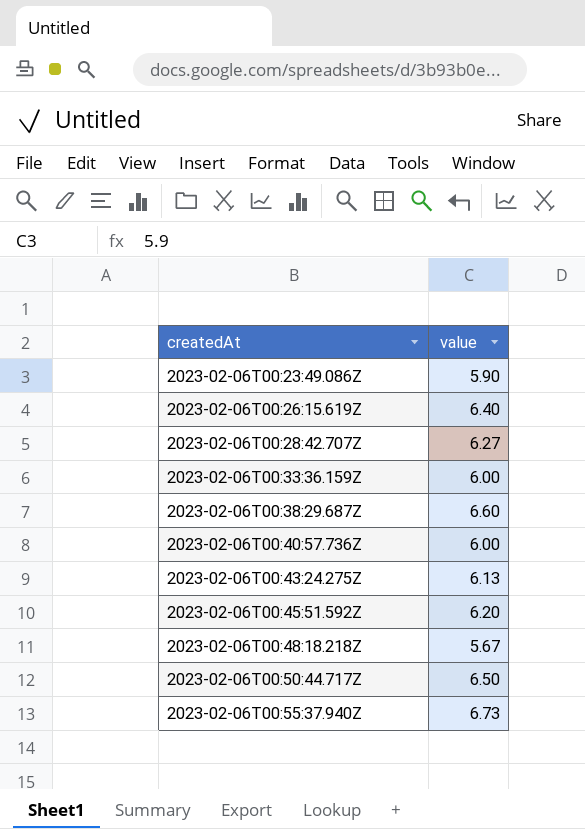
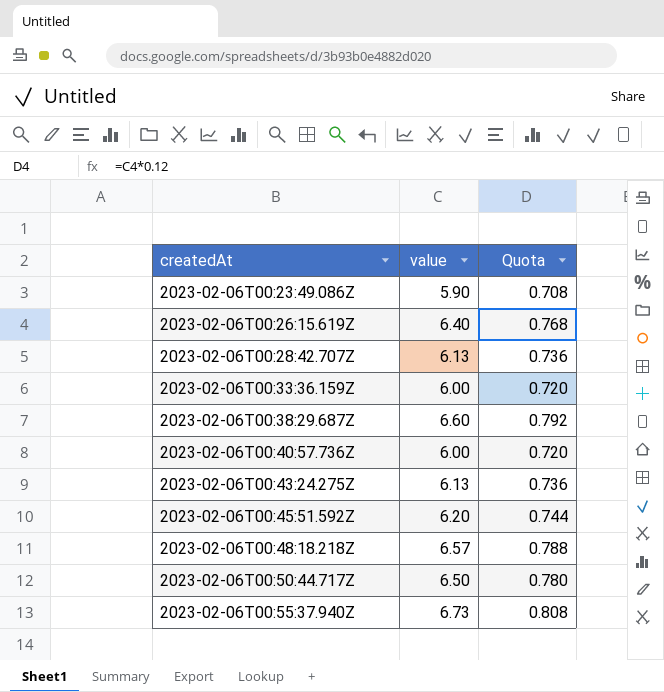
column Quota | formula: none -> [value] * 0.12
2023-02-06T00:28:42.707Z | value: 6.27 -> 6.13
2023-02-06T00:48:18.218Z | value: 5.67 -> 6.57

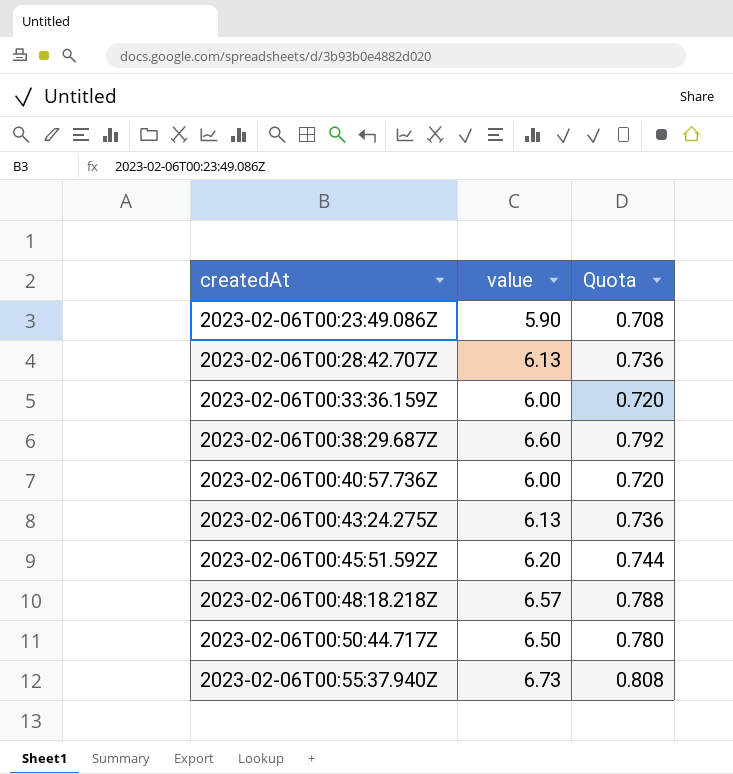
row 2023-02-06T00:26:15.619Z: 6.40 | 0.768 -> none

